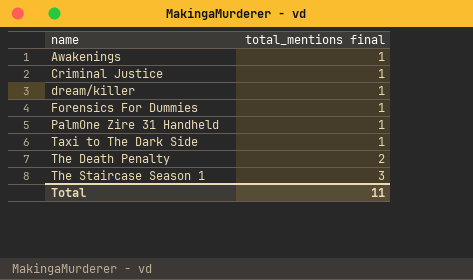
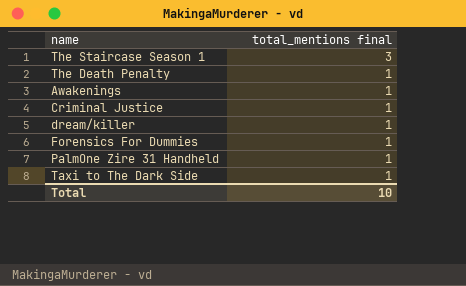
row order: name ascending -> total_mentions final descending
The Death Penalty | total_mentions final: 2 -> 1
Total | total_mentions final: 11 -> 10

